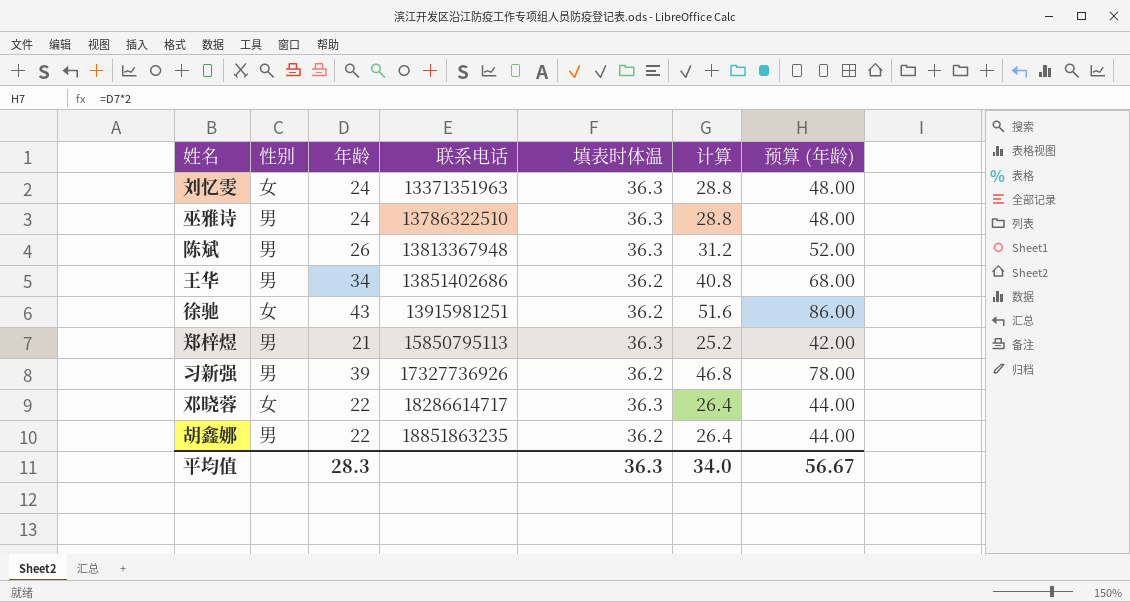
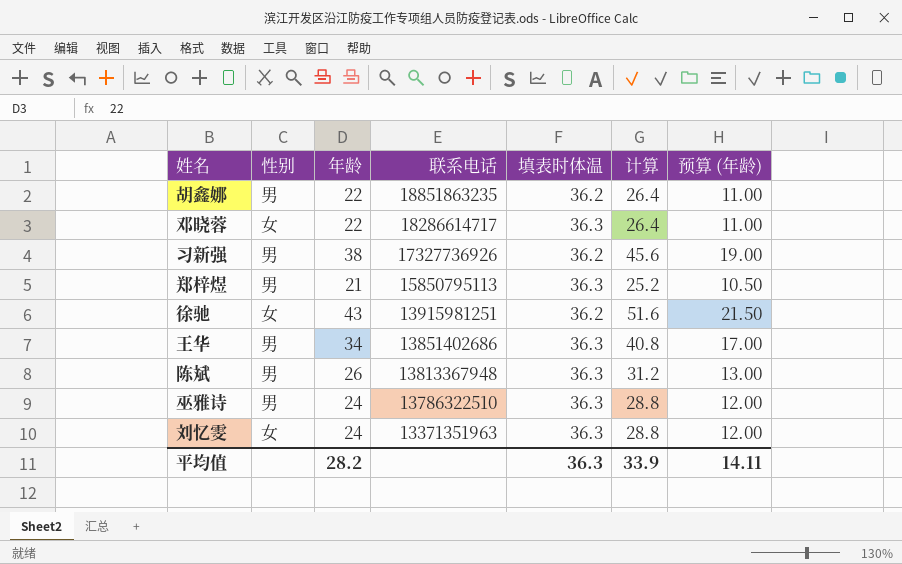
row order: 联系电话 ascending -> 联系电话 descending
column 预算 (年龄) | formula: [年龄] * 2 -> [年龄] * 0.5
习新强 | 年龄: 39 -> 38
习新强 | 计算: 46.8 -> 45.6
王华 | 填表时体温: 36.2 -> 36.3
平均值 | 年龄: 28.3 -> 28.2
平均值 | 计算: 34.0 -> 33.9
平均值 | 预算 (年龄): 56.67 -> 14.11

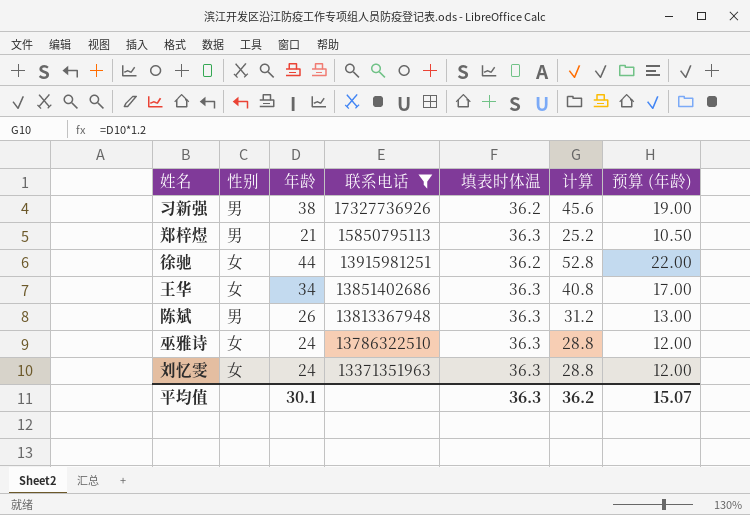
filter: none -> 联系电话 <= 17327736926
徐驰 | 年龄: 43 -> 44
徐驰 | 计算: 51.6 -> 52.8
徐驰 | 预算 (年龄): 21.50 -> 22.00
王华 | 性别: 男 -> 女
巫雅诗 | 性别: 男 -> 女
平均值 | 年龄: 28.2 -> 30.1
平均值 | 计算: 33.9 -> 36.2
平均值 | 预算 (年龄): 14.11 -> 15.07

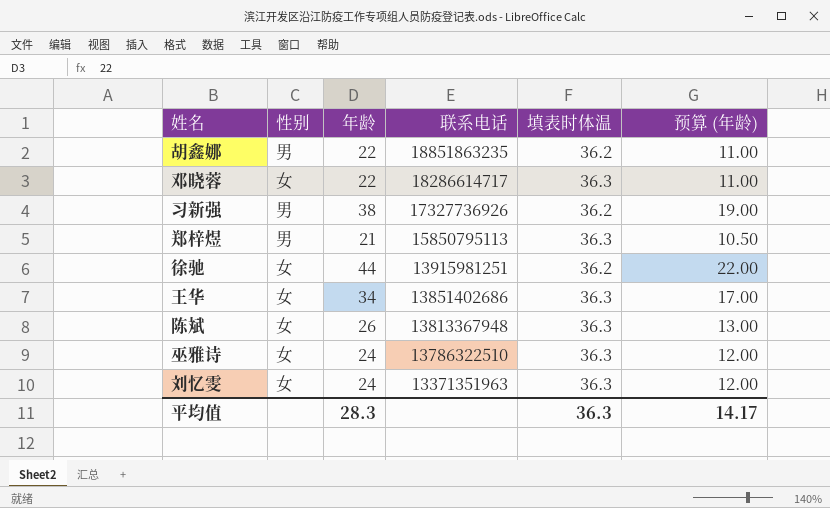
filter: 联系电话 <= 17327736926 -> none
column 计算 | formula: [年龄] * 1.2 -> none
陈斌 | 性别: 男 -> 女
平均值 | 年龄: 30.1 -> 28.3
平均值 | 预算 (年龄): 15.07 -> 14.17

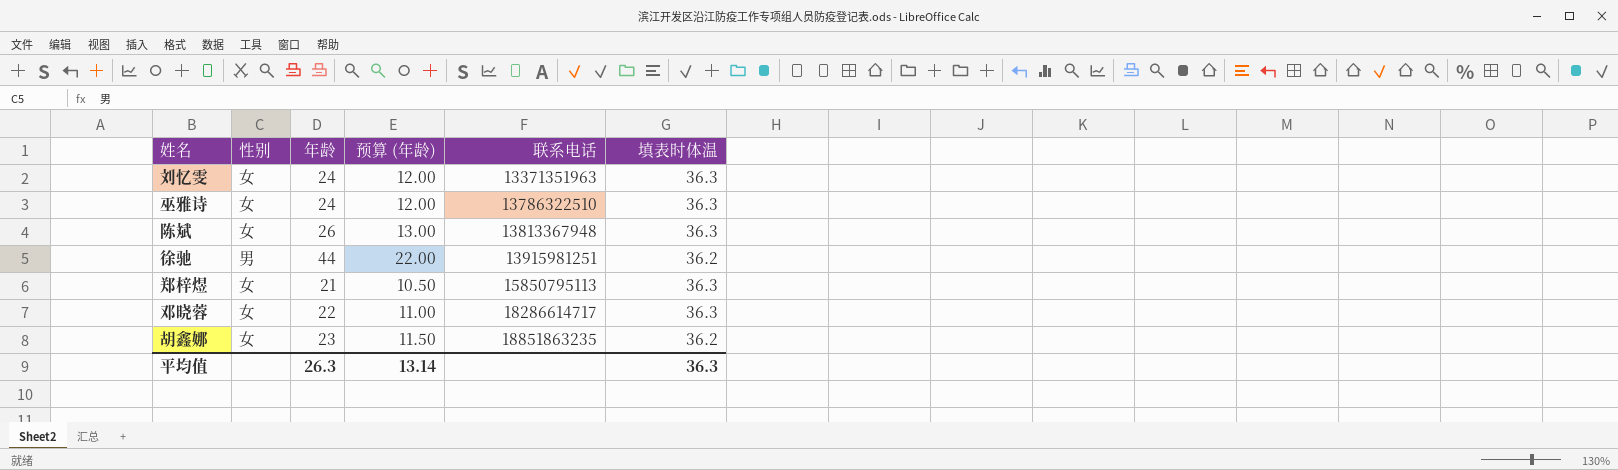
row order: 联系电话 descending -> 联系电话 ascending
column 预算 (年龄) | position: 6 -> 4
row 习新强: 男 | 38 | 17327736926 | 36.2 | 19.00 -> none
row 王华: 女 | 34 | 13851402686 | 36.3 | 17.00 -> none
徐驰 | 性别: 女 -> 男
郑梓煜 | 性别: 男 -> 女
胡鑫娜 | 性别: 男 -> 女
胡鑫娜 | 年龄: 22 -> 23
胡鑫娜 | 预算 (年龄): 11.00 -> 11.50
平均值 | 年龄: 28.3 -> 26.3
平均值 | 预算 (年龄): 14.17 -> 13.14

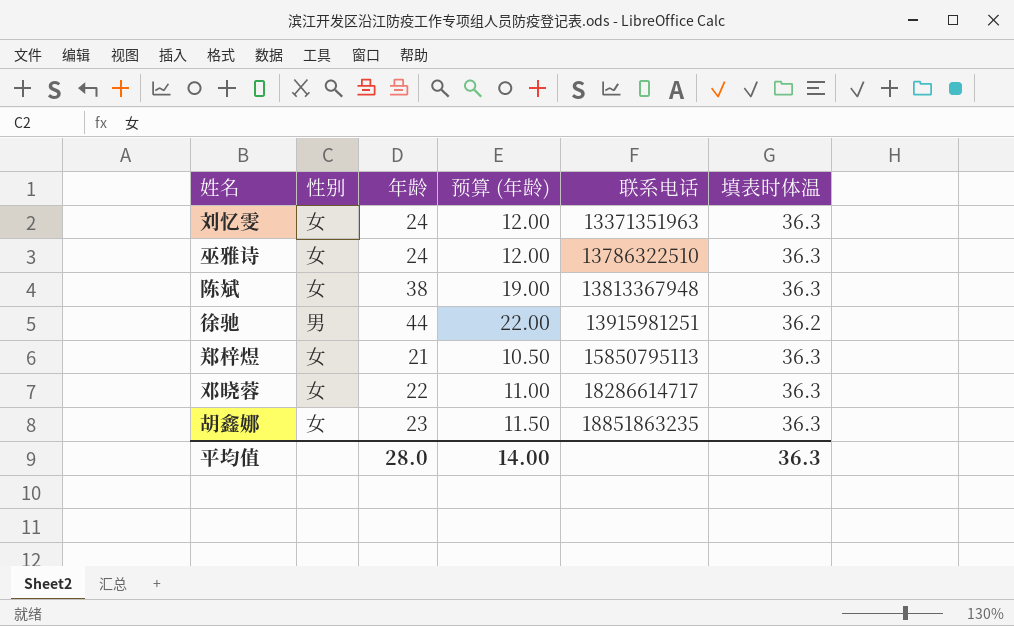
陈斌 | 年龄: 26 -> 38
陈斌 | 预算 (年龄): 13.00 -> 19.00
胡鑫娜 | 填表时体温: 36.2 -> 36.3
平均值 | 年龄: 26.3 -> 28.0
平均值 | 预算 (年龄): 13.14 -> 14.00

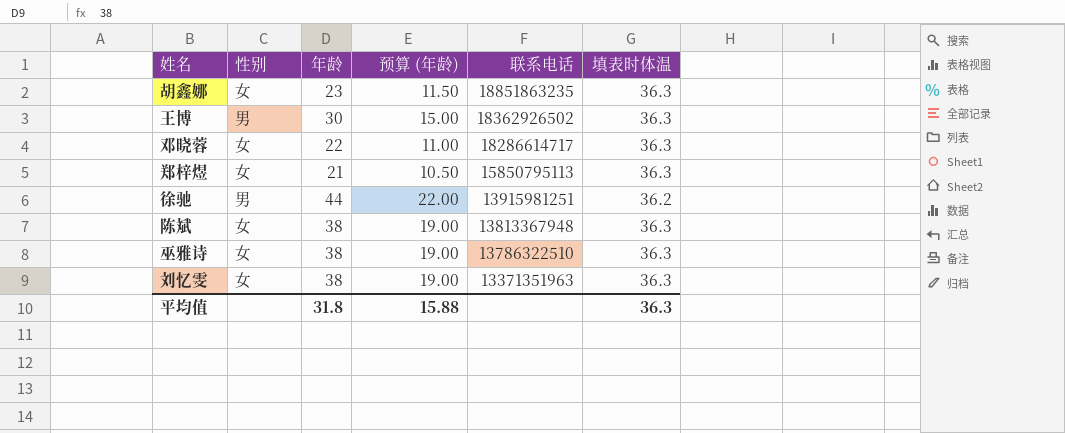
row order: 联系电话 ascending -> 联系电话 descending
row 王博: none -> 男 | 30 | 15.00 | 18362926502 | 36.3
巫雅诗 | 年龄: 24 -> 38
巫雅诗 | 预算 (年龄): 12.00 -> 19.00
刘忆雯 | 年龄: 24 -> 38
刘忆雯 | 预算 (年龄): 12.00 -> 19.00
平均值 | 年龄: 28.0 -> 31.8
平均值 | 预算 (年龄): 14.00 -> 15.88

